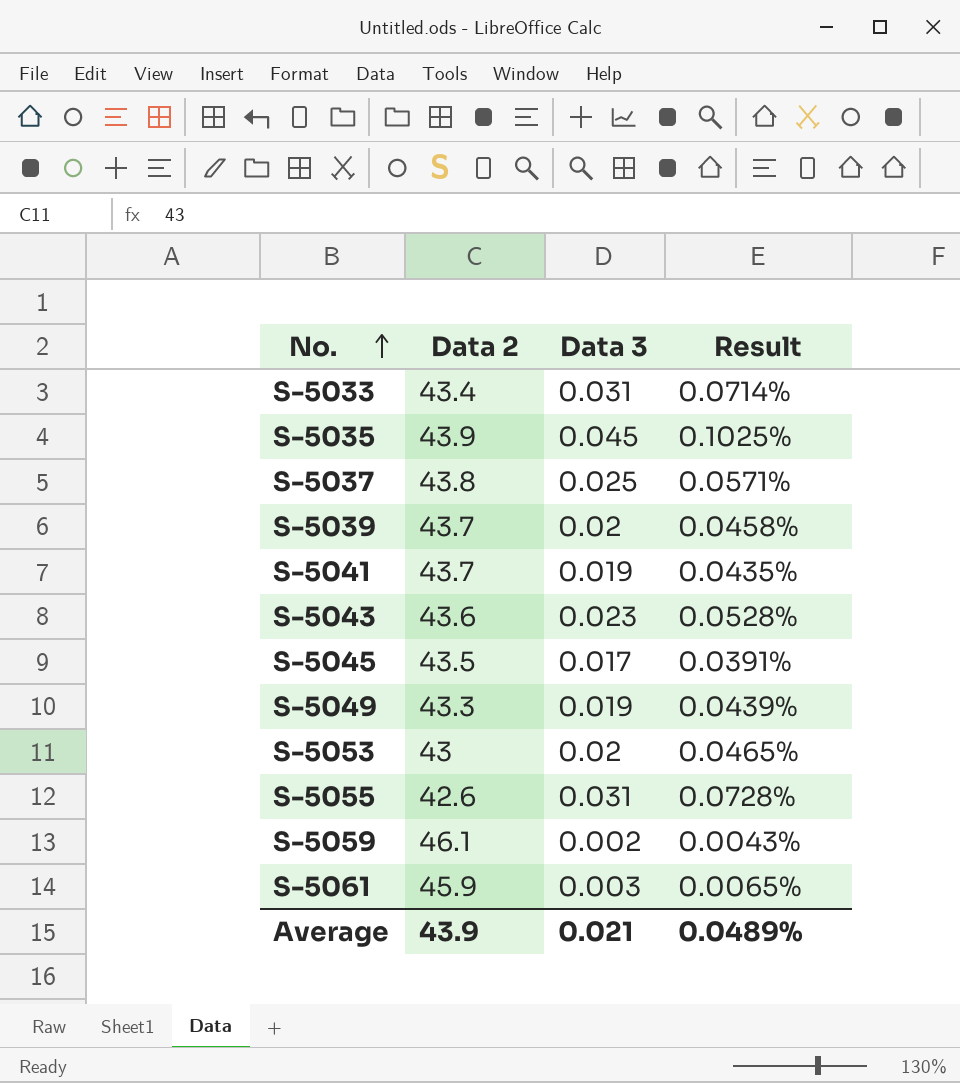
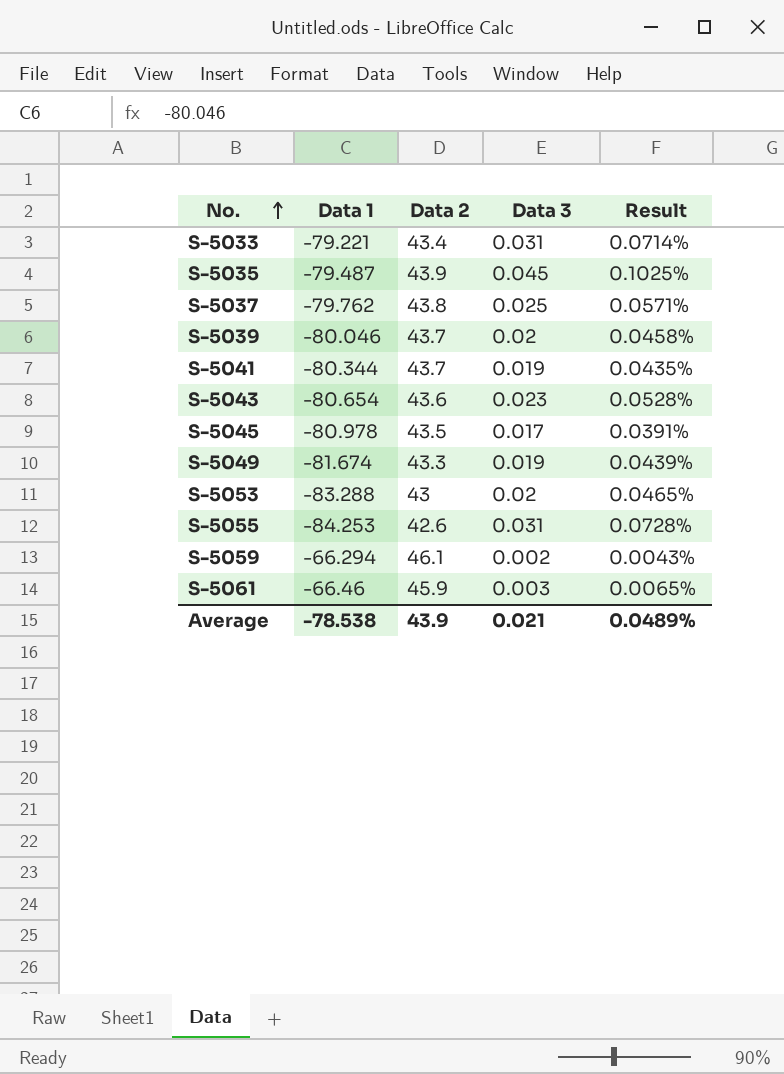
column Data 1 | position: none -> 2

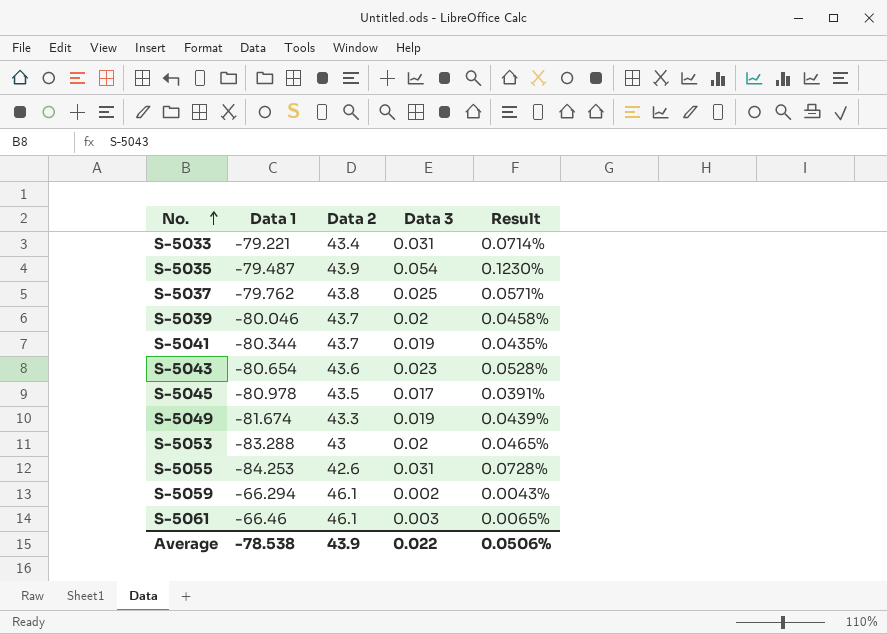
S-5035 | Data 3: 0.045 -> 0.054
S-5035 | Result: 0.1025% -> 0.1230%
S-5061 | Data 2: 45.9 -> 46.1
Average | Data 3: 0.021 -> 0.022
Average | Result: 0.0489% -> 0.0506%

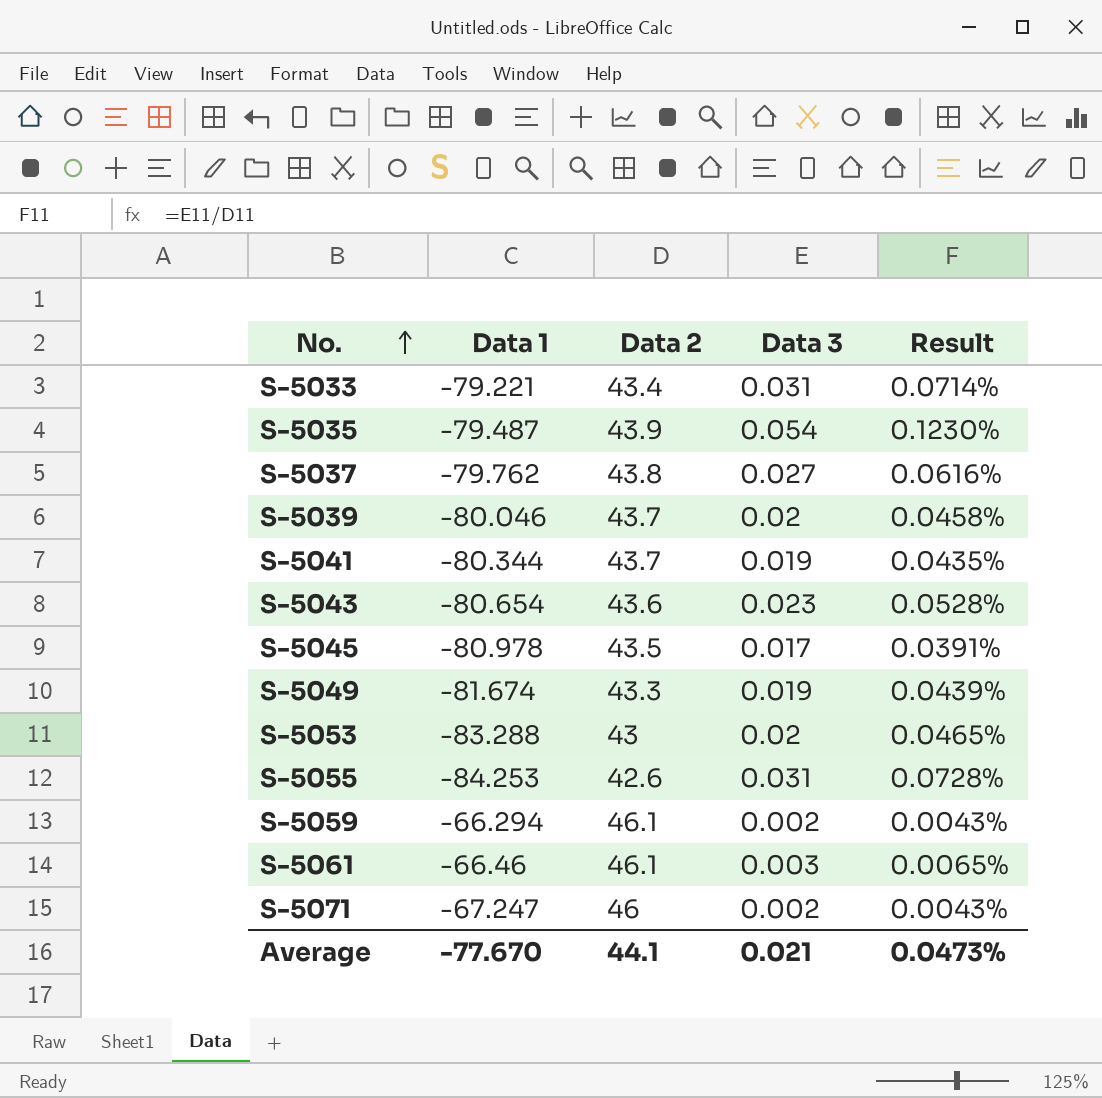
S-5037 | Data 3: 0.025 -> 0.027
S-5037 | Result: 0.0571% -> 0.0616%
row S-5071: none -> -67.247 | 46 | 0.002 | 0.0043%
Average | Data 1: -78.538 -> -77.670
Average | Data 2: 43.9 -> 44.1
Average | Data 3: 0.022 -> 0.021
Average | Result: 0.0506% -> 0.0473%

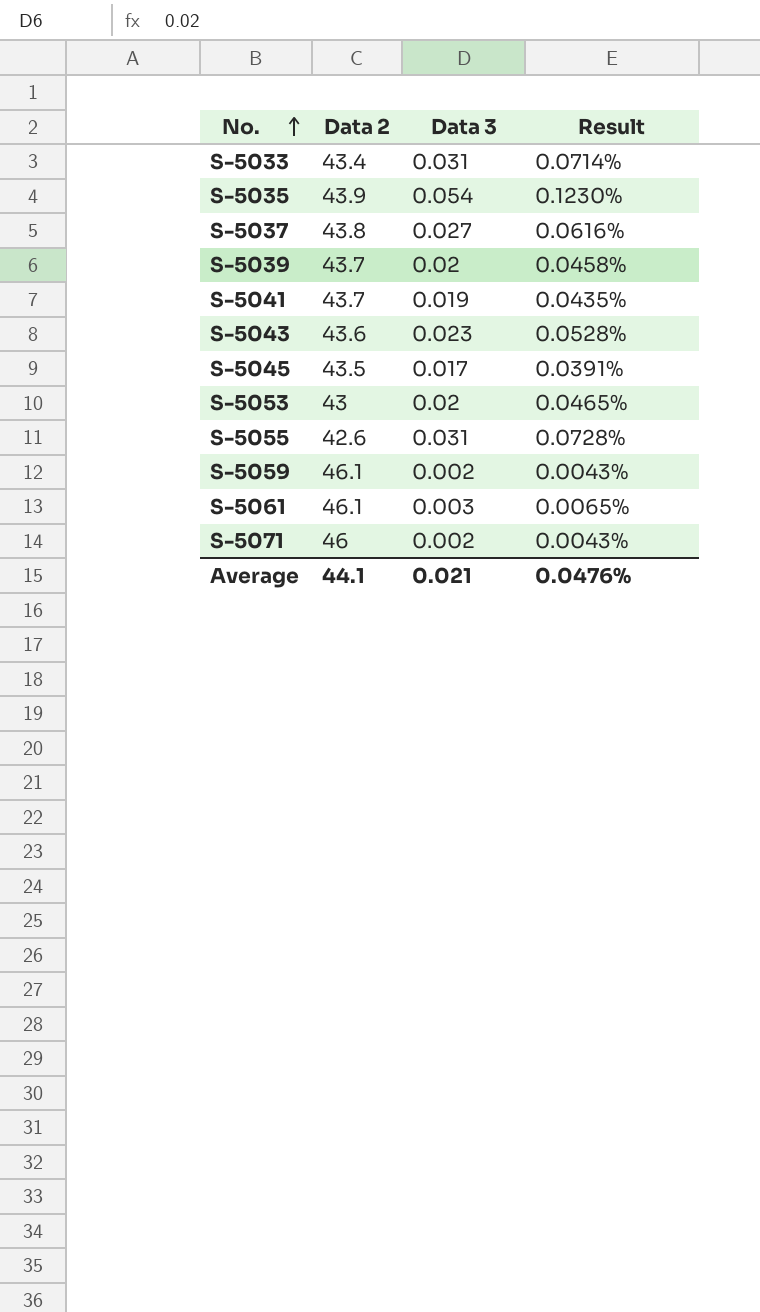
column Data 1 | position: 2 -> none
row S-5049: -81.674 | 43.3 | 0.019 | 0.0439% -> none
Average | Result: 0.0473% -> 0.0476%

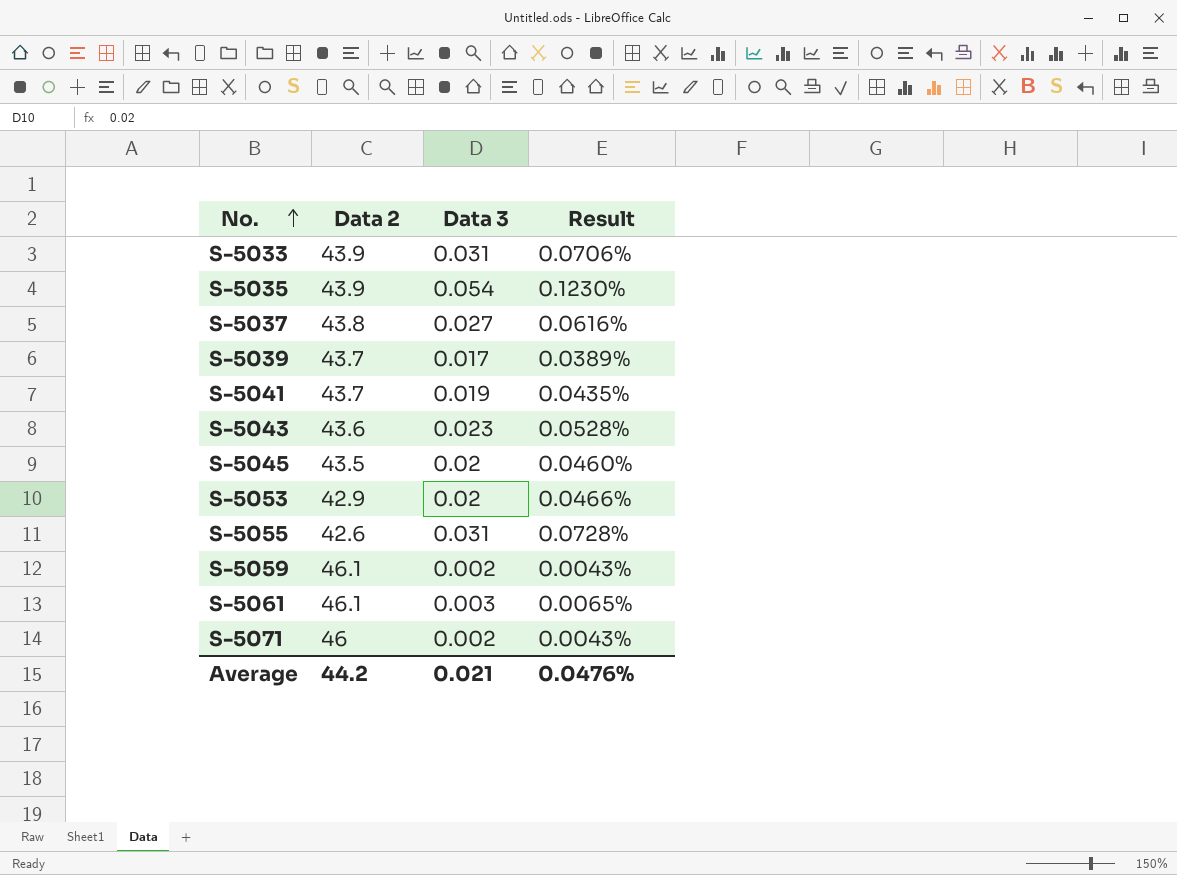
S-5033 | Data 2: 43.4 -> 43.9
S-5033 | Result: 0.0714% -> 0.0706%
S-5039 | Data 3: 0.02 -> 0.017
S-5039 | Result: 0.0458% -> 0.0389%
S-5045 | Data 3: 0.017 -> 0.02
S-5045 | Result: 0.0391% -> 0.0460%
S-5053 | Data 2: 43 -> 42.9
S-5053 | Result: 0.0465% -> 0.0466%
Average | Data 2: 44.1 -> 44.2

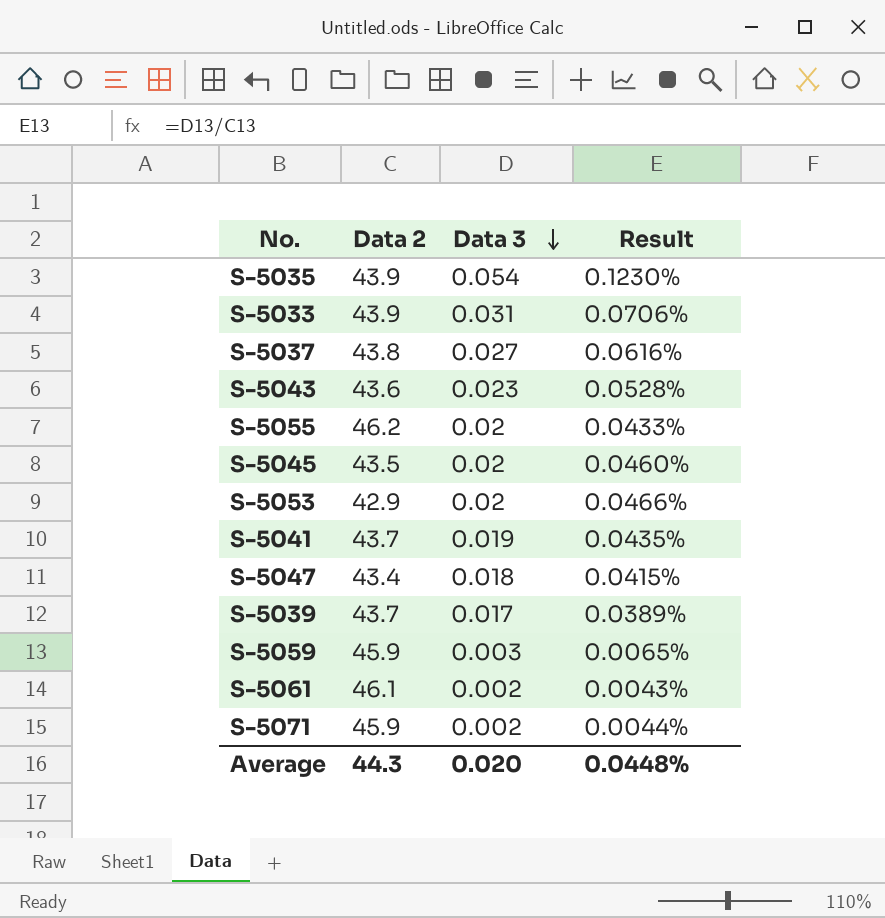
row order: No. ascending -> Data 3 descending
S-5055 | Data 2: 42.6 -> 46.2
S-5055 | Data 3: 0.031 -> 0.02
S-5055 | Result: 0.0728% -> 0.0433%
row S-5047: none -> 43.4 | 0.018 | 0.0415%
S-5059 | Data 2: 46.1 -> 45.9
S-5059 | Data 3: 0.002 -> 0.003
S-5059 | Result: 0.0043% -> 0.0065%
S-5061 | Data 3: 0.003 -> 0.002
S-5061 | Result: 0.0065% -> 0.0043%
S-5071 | Data 2: 46 -> 45.9
S-5071 | Result: 0.0043% -> 0.0044%
Average | Data 2: 44.2 -> 44.3
Average | Data 3: 0.021 -> 0.020
Average | Result: 0.0476% -> 0.0448%

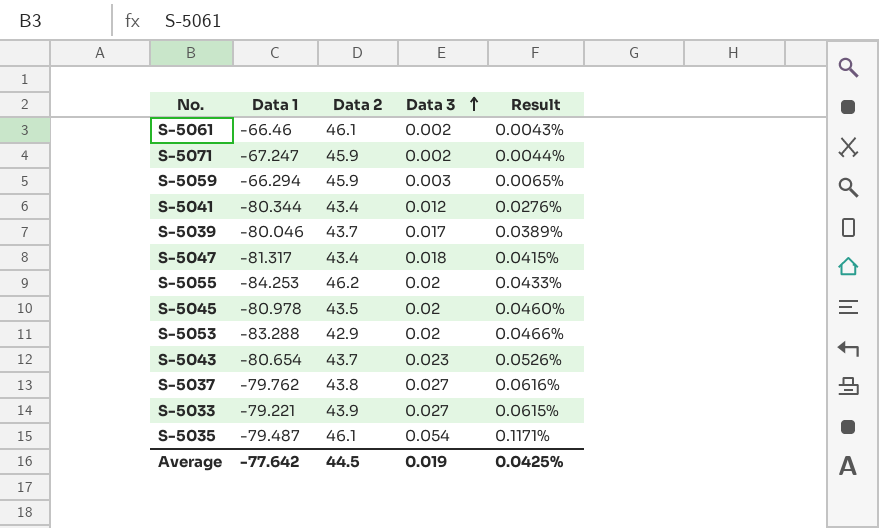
row order: Data 3 descending -> Data 3 ascending
column Data 1 | position: none -> 2
S-5041 | Data 2: 43.7 -> 43.4
S-5041 | Data 3: 0.019 -> 0.012
S-5041 | Result: 0.0435% -> 0.0276%
S-5043 | Data 2: 43.6 -> 43.7
S-5043 | Result: 0.0528% -> 0.0526%
S-5033 | Data 3: 0.031 -> 0.027
S-5033 | Result: 0.0706% -> 0.0615%
S-5035 | Data 2: 43.9 -> 46.1
S-5035 | Result: 0.1230% -> 0.1171%
Average | Data 2: 44.3 -> 44.5
Average | Data 3: 0.020 -> 0.019
Average | Result: 0.0448% -> 0.0425%

